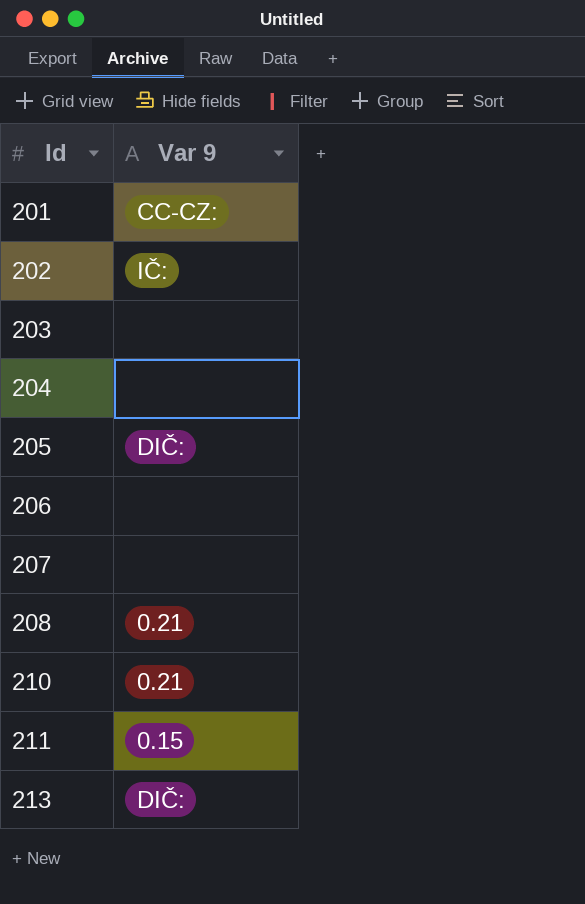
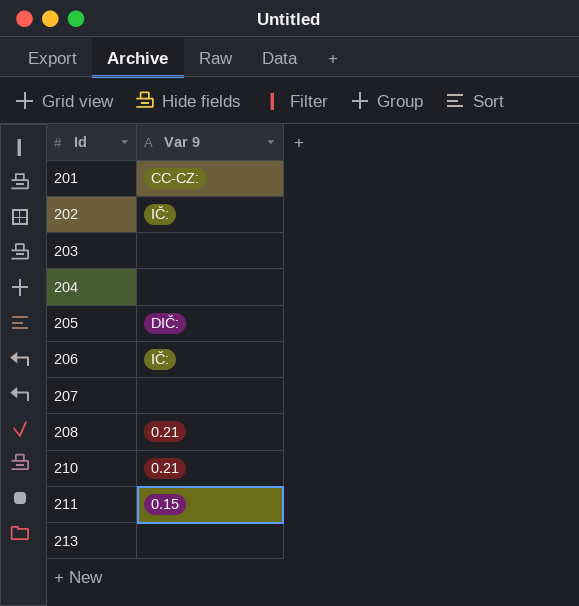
206 | Var 9: none -> IČ:
213 | Var 9: DIČ: -> none

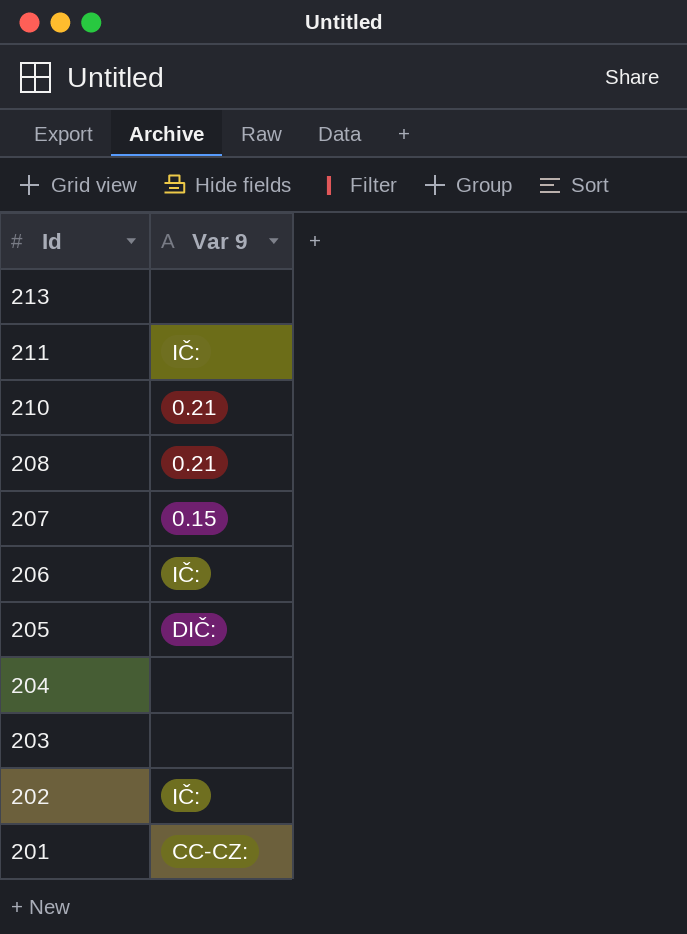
row order: Id ascending -> Id descending
211 | Var 9: 0.15 -> IČ:
207 | Var 9: none -> 0.15

